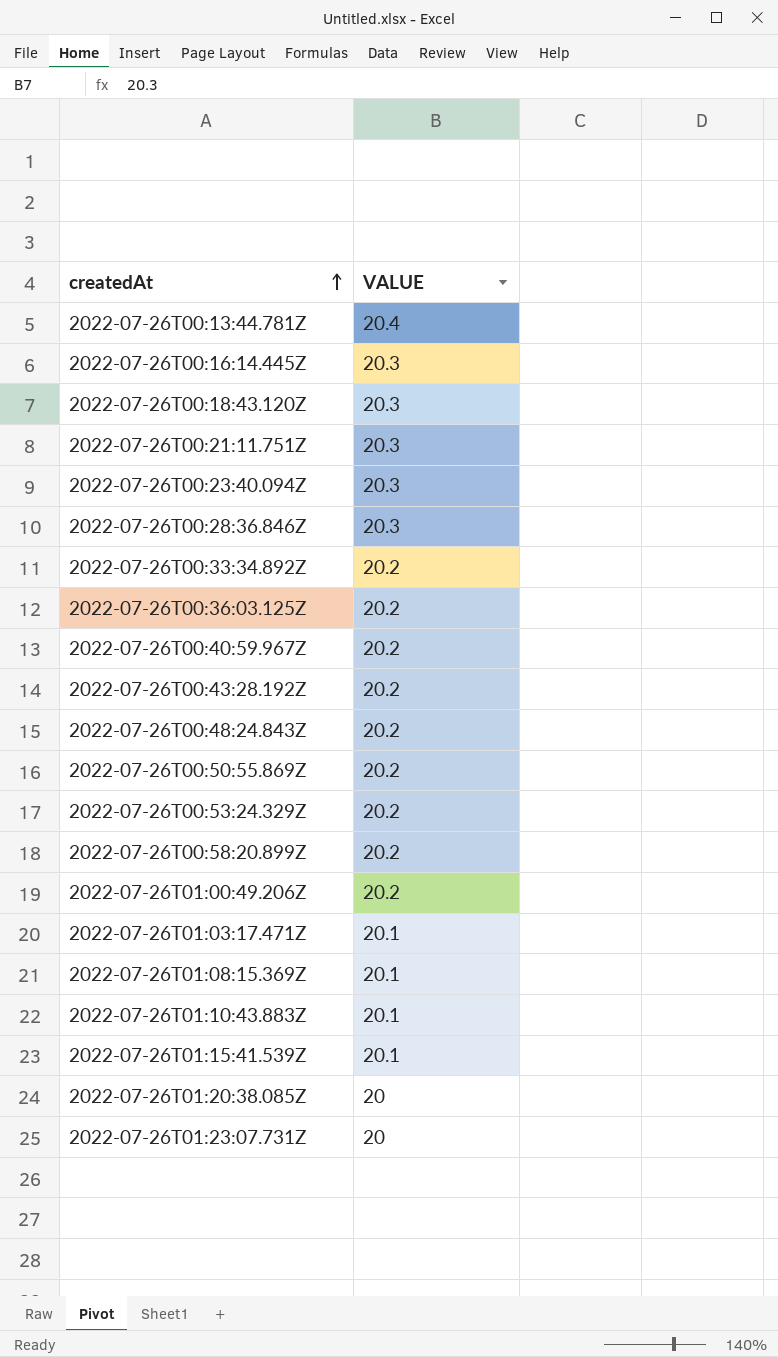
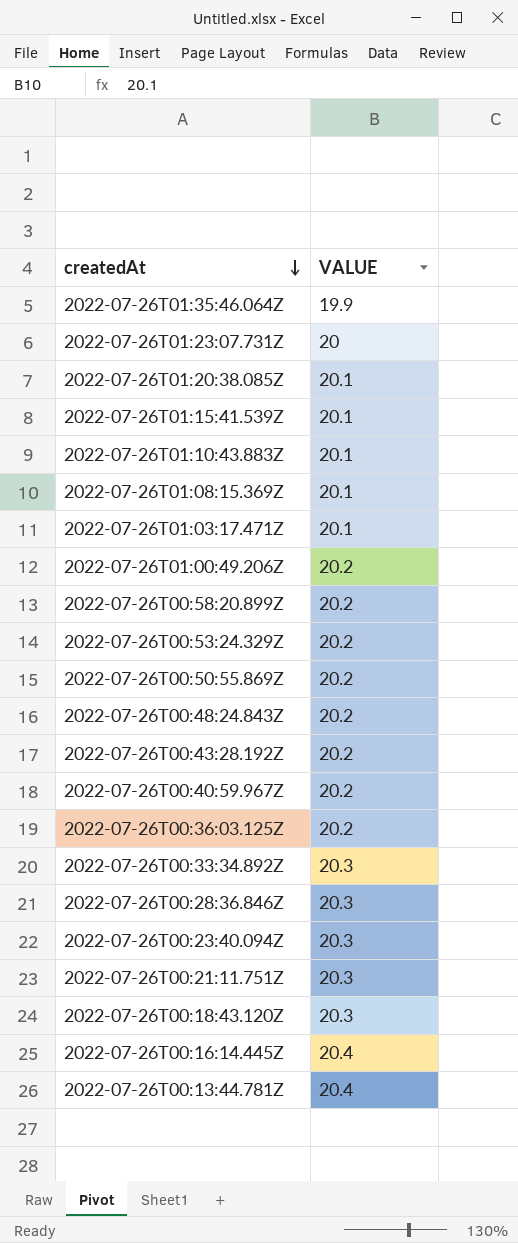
row order: createdAt ascending -> createdAt descending
row 2022-07-26T01:35:46.064Z: none -> 19.9
2022-07-26T01:20:38.085Z | VALUE: 20 -> 20.1
2022-07-26T00:33:34.892Z | VALUE: 20.2 -> 20.3
2022-07-26T00:16:14.445Z | VALUE: 20.3 -> 20.4

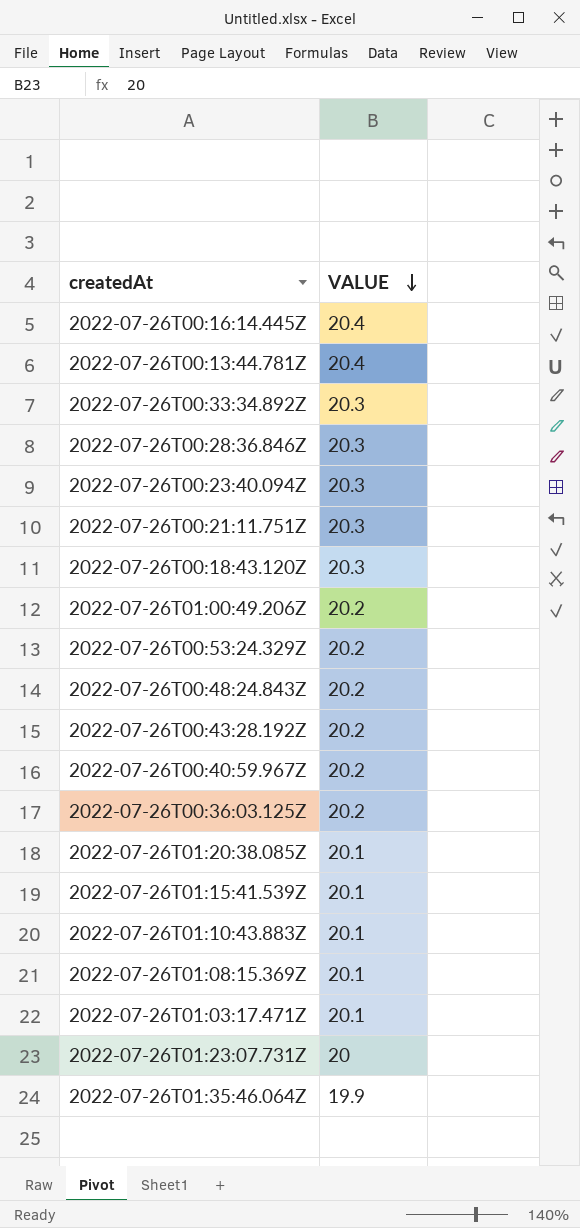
row order: createdAt descending -> VALUE descending
row 2022-07-26T00:58:20.899Z: 20.2 -> none
row 2022-07-26T00:50:55.869Z: 20.2 -> none

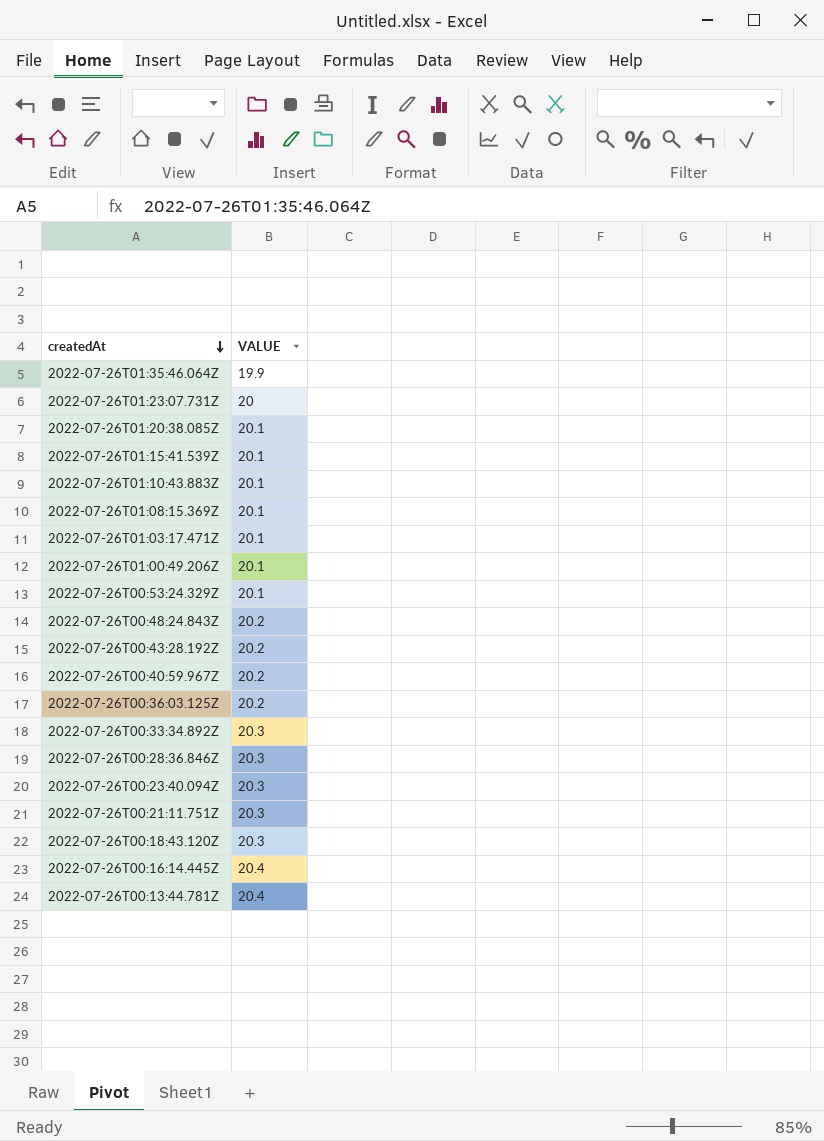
row order: VALUE descending -> createdAt descending
2022-07-26T01:00:49.206Z | VALUE: 20.2 -> 20.1
2022-07-26T00:53:24.329Z | VALUE: 20.2 -> 20.1

